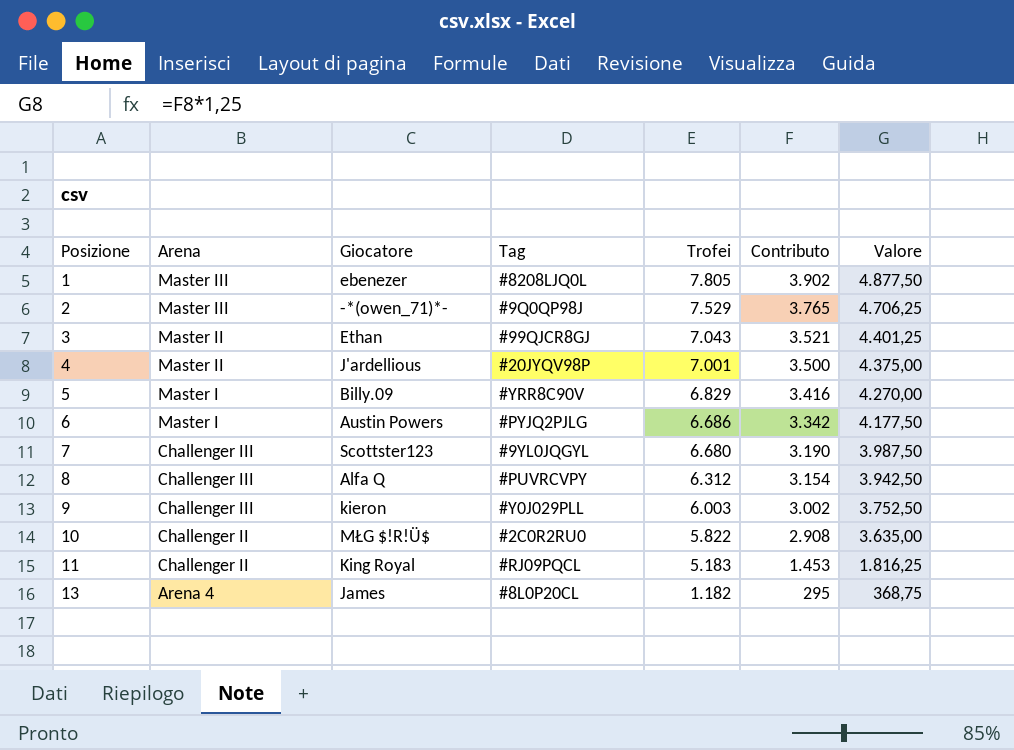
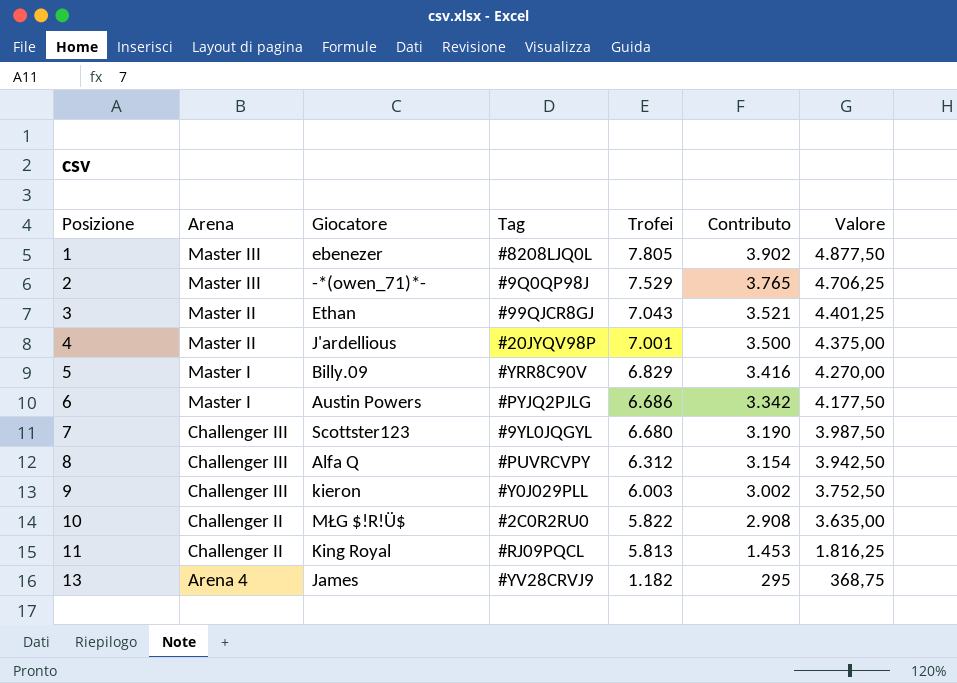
11 | Trofei: 5.183 -> 5.813
13 | Tag: #8L0P20CL -> #YV28CRVJ9

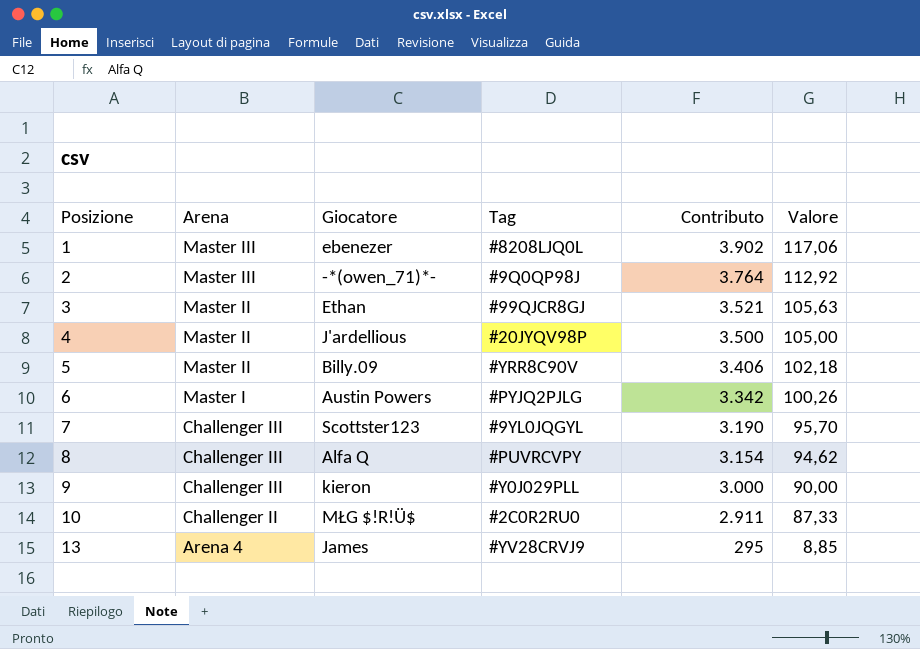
column Trofei | position: 5 -> none
column Valore | formula: [Contributo] * 1,25 -> [Contributo] * 0,03
row 11: Challenger II | King Royal | #RJ09PQCL | 5.813 | 1.453 | 1.816,25 -> none
2 | Contributo: 3.765 -> 3.764
5 | Arena: Master I -> Master II
5 | Contributo: 3.416 -> 3.406
9 | Contributo: 3.002 -> 3.000
10 | Contributo: 2.908 -> 2.911

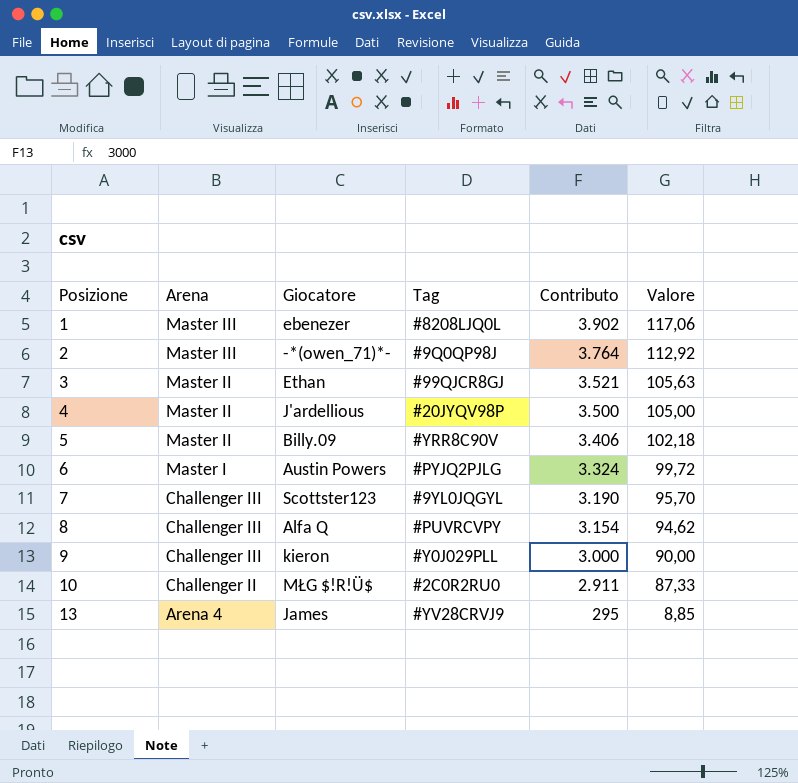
6 | Contributo: 3.342 -> 3.324
6 | Valore: 100,26 -> 99,72

